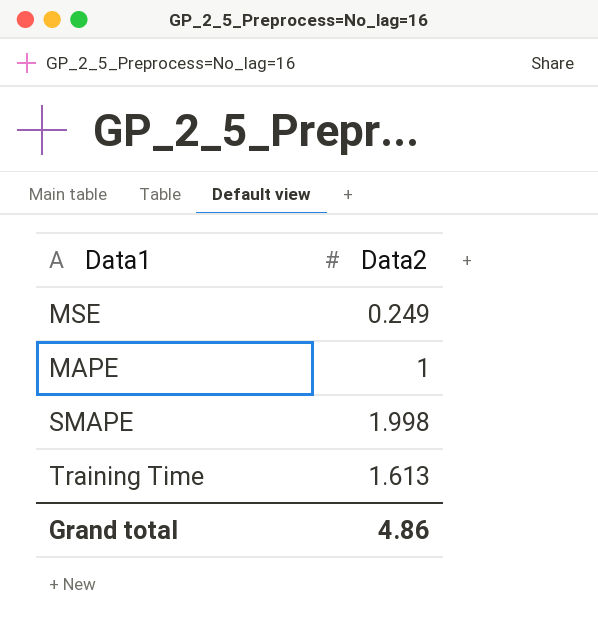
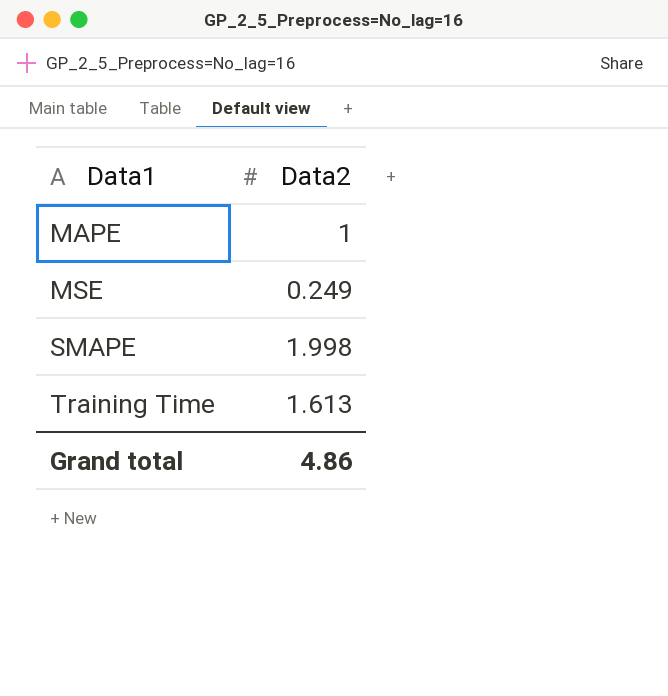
row order: none -> Data1 ascending

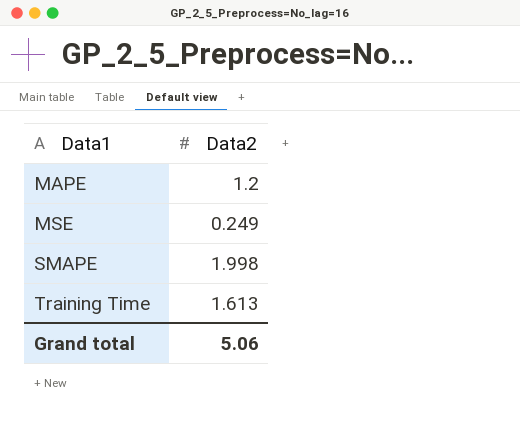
MAPE | Data2: 1 -> 1.2
Grand total | Data2: 4.86 -> 5.06

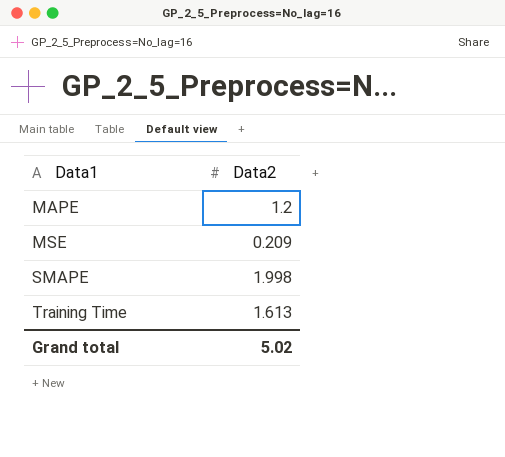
MSE | Data2: 0.249 -> 0.209
Grand total | Data2: 5.06 -> 5.02

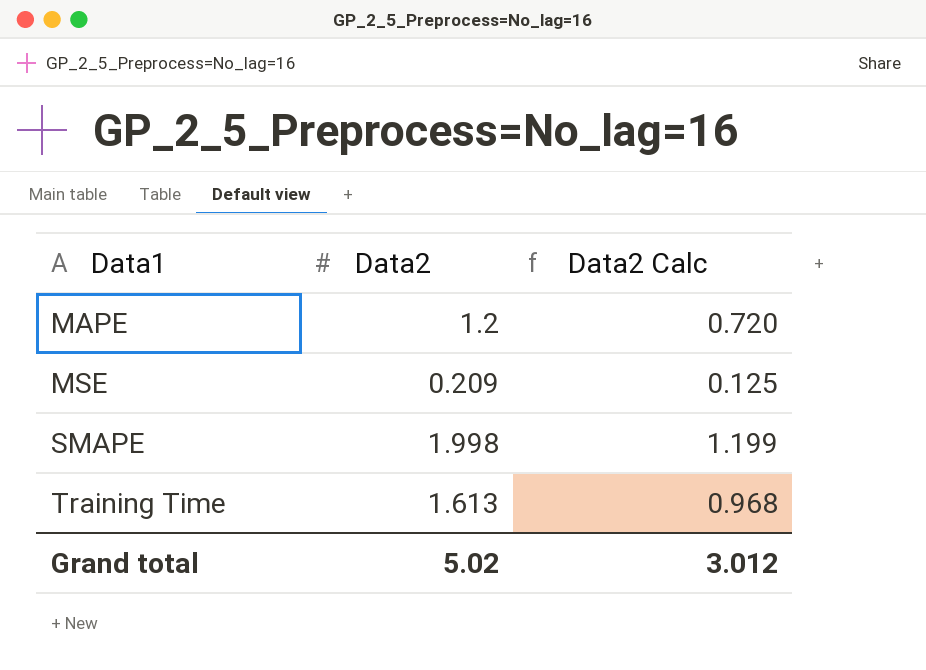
column Data2 Calc | formula: none -> [Data2] * 0.6

